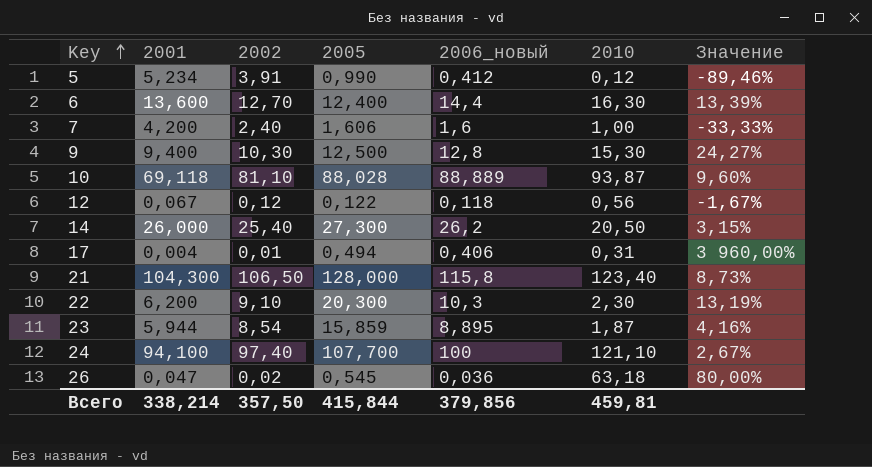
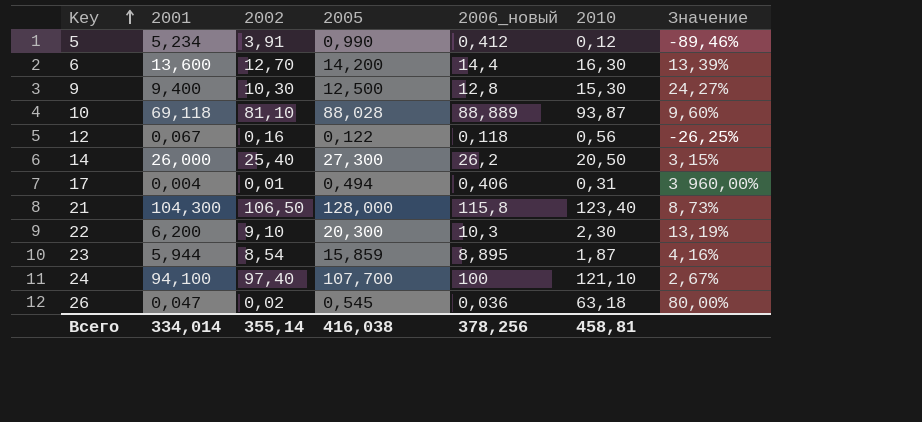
row 7: 4,200 | 2,40 | 1,606 | 1,6 | 1,00 | -33,33% -> none
6 | 2005: 12,400 -> 14,200
12 | 2002: 0,12 -> 0,16
12 | Значение: -1,67% -> -26,25%
Всего | 2001: 338,214 -> 334,014
Всего | 2002: 357,50 -> 355,14
Всего | 2005: 415,844 -> 416,038
Всего | 2006_новый: 379,856 -> 378,256
Всего | 2010: 459,81 -> 458,81

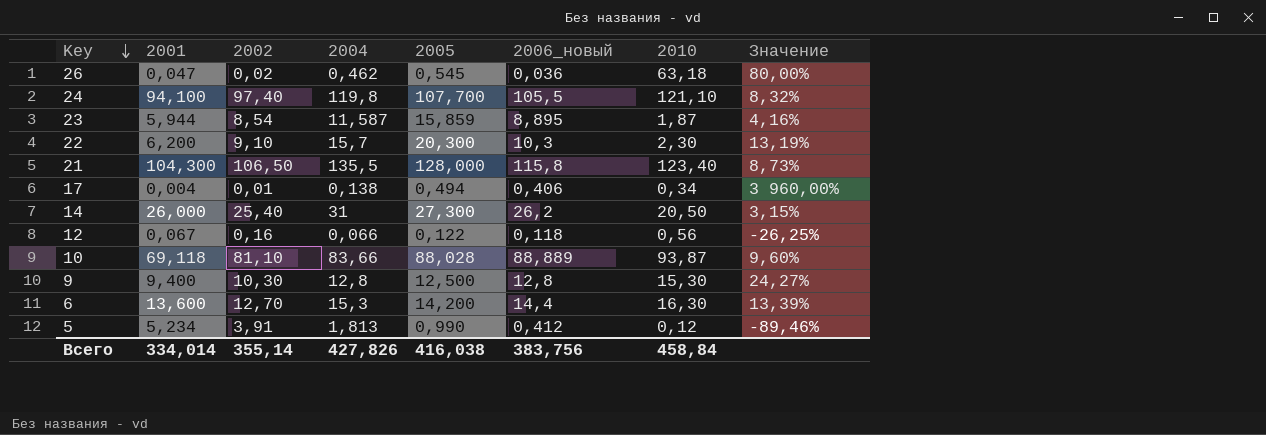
row order: Key ascending -> Key descending
column 2004 | position: none -> 4
24 | 2006_новый: 100 -> 105,5
24 | Значение: 2,67% -> 8,32%
17 | 2010: 0,31 -> 0,34
Всего | 2006_новый: 378,256 -> 383,756
Всего | 2010: 458,81 -> 458,84

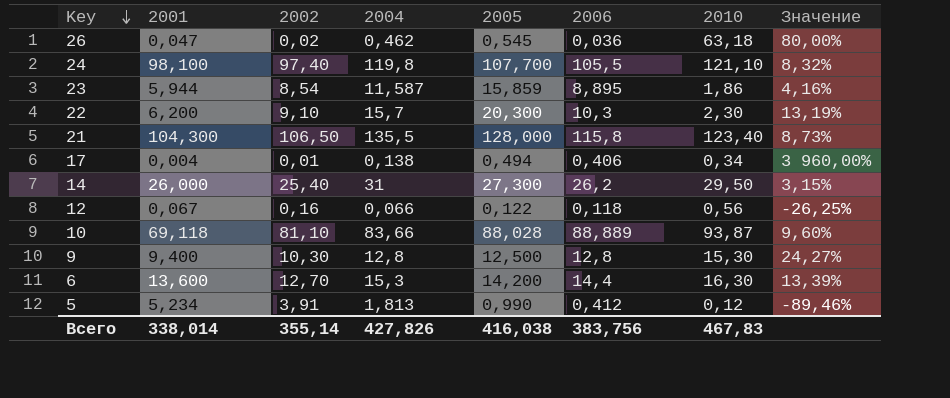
column name: 2006_новый -> 2006
24 | 2001: 94,100 -> 98,100
23 | 2010: 1,87 -> 1,86
14 | 2010: 20,50 -> 29,50
Всего | 2001: 334,014 -> 338,014
Всего | 2010: 458,84 -> 467,83

